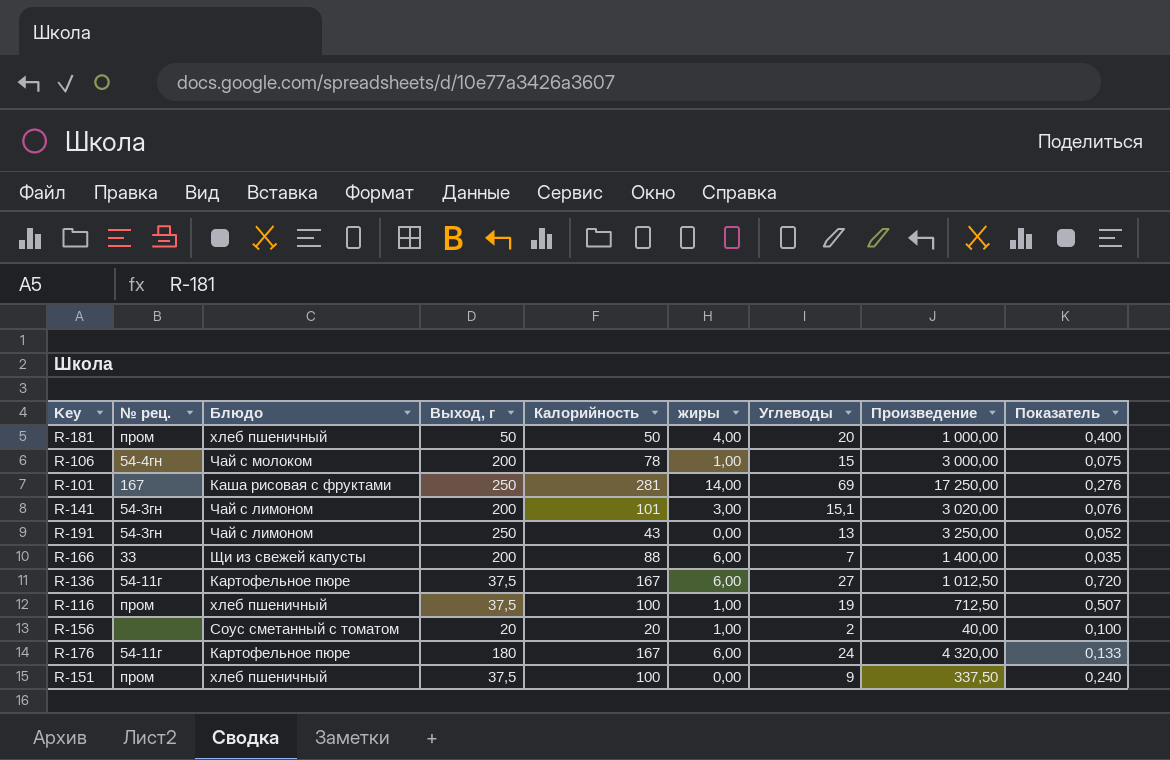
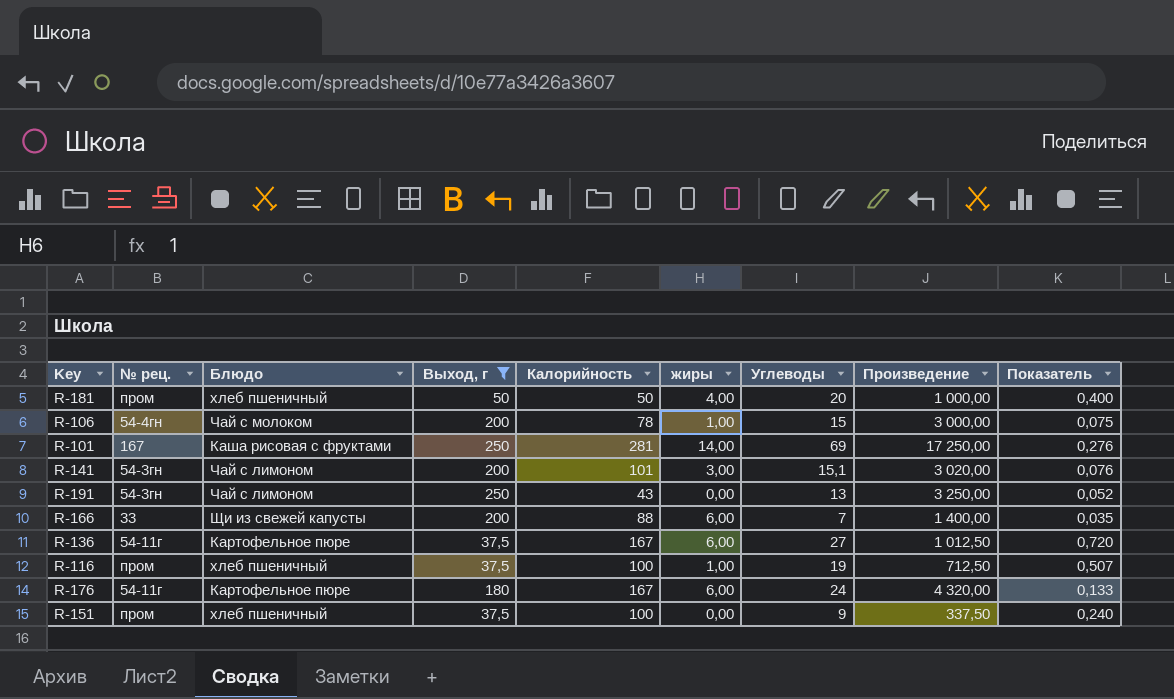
filter: none -> Выход, г != 20

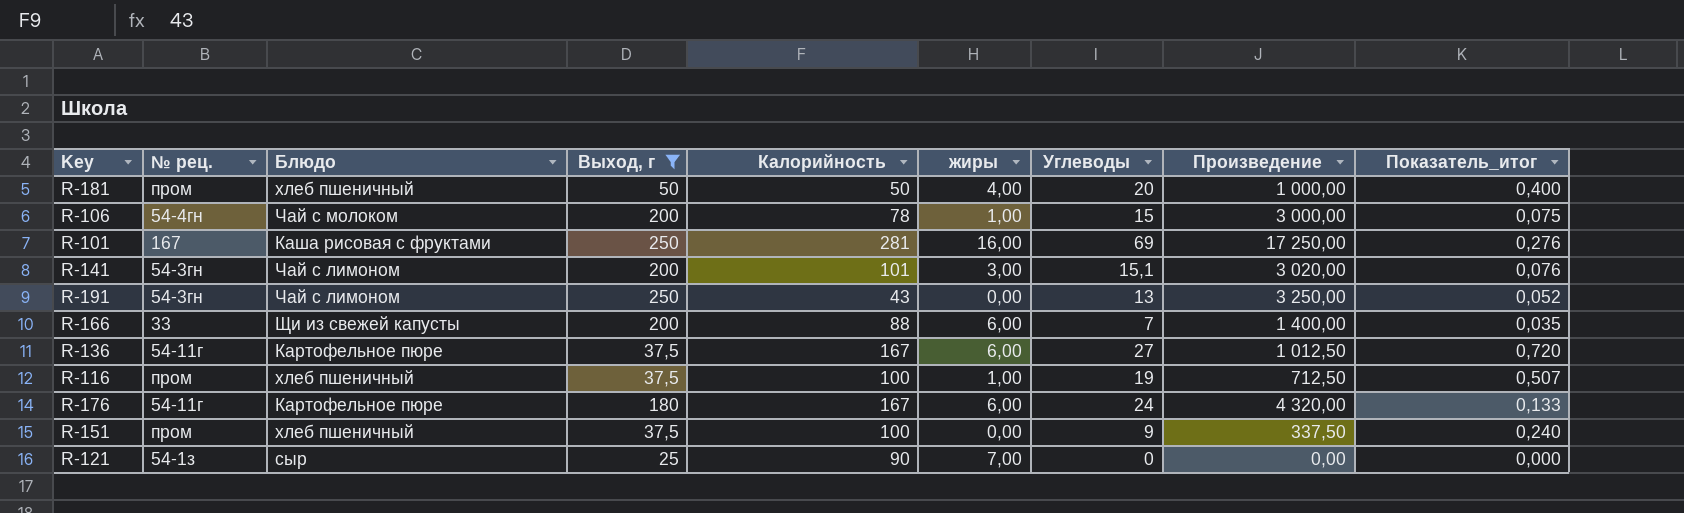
column name: Показатель -> Показатель_итог
R-101 | жиры: 14,00 -> 16,00
row R-121: none -> 54-1з | сыр | 25 | 90 | 7,00 | 0 | 0,00 | 0,000

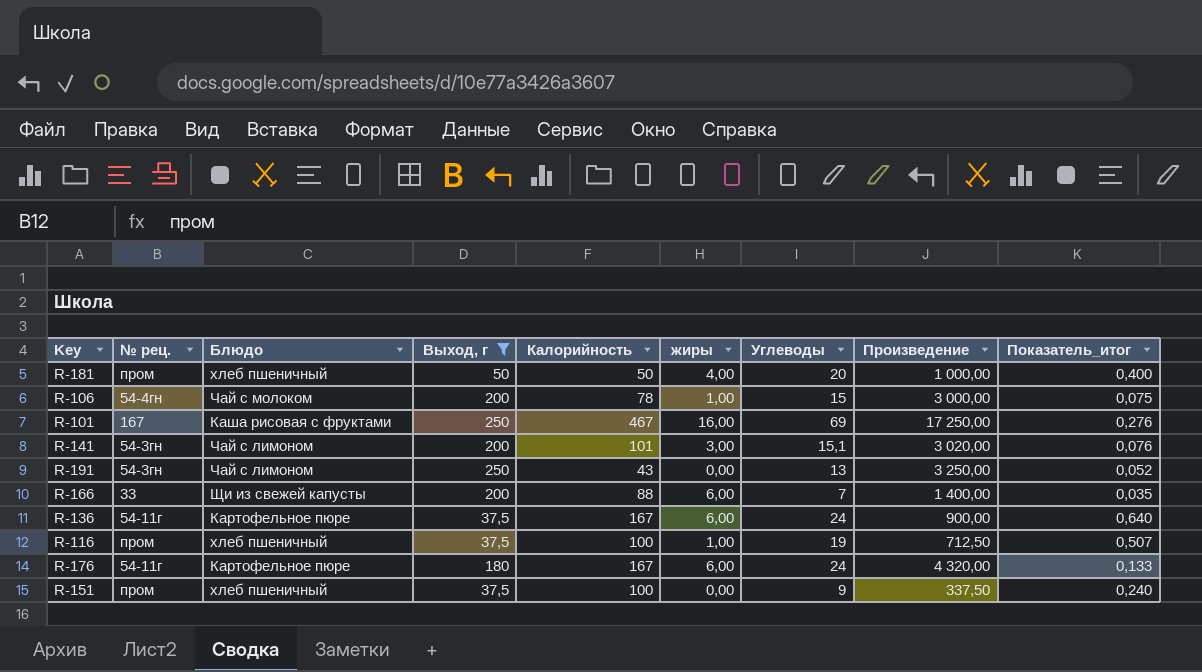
row R-121: 54-1з | сыр | 25 | 90 | 7,00 | 0 | 0,00 | 0,000 -> none
R-101 | Калорийность: 281 -> 467
R-136 | Углеводы: 27 -> 24
R-136 | Произведение: 1 012,50 -> 900,00
R-136 | Показатель_итог: 0,720 -> 0,640

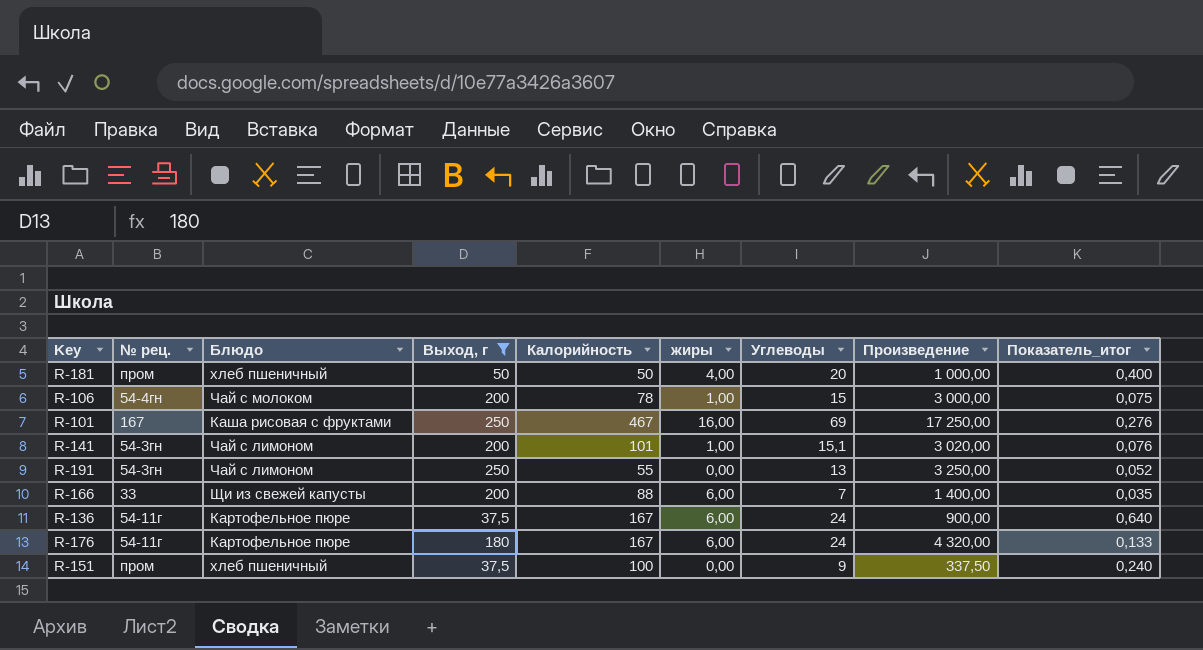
row R-116: пром | хлеб пшеничный | 37,5 | 100 | 1,00 | 19 | 712,50 | 0,507 -> none
R-141 | жиры: 3,00 -> 1,00
R-191 | Калорийность: 43 -> 55

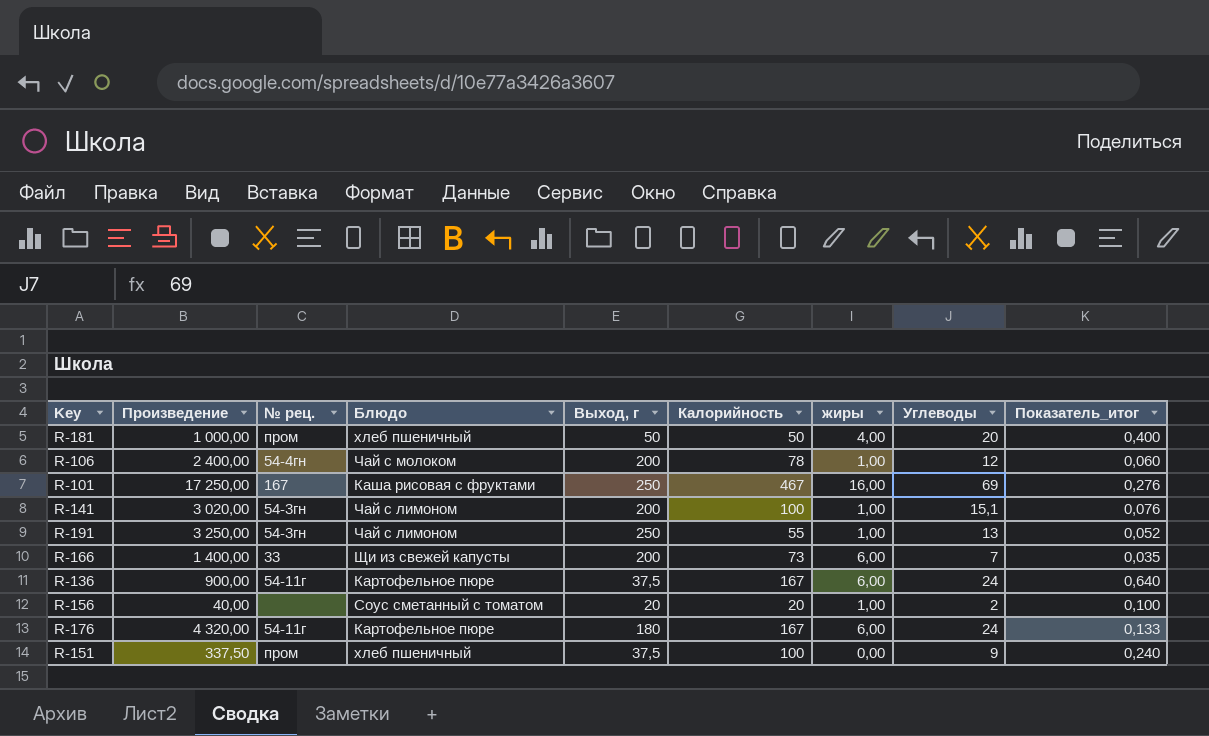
filter: Выход, г != 20 -> none
column Произведение | position: 8 -> 2
R-106 | Произведение: 3 000,00 -> 2 400,00
R-106 | Углеводы: 15 -> 12
R-106 | Показатель_итог: 0,075 -> 0,060
R-141 | Калорийность: 101 -> 100
R-191 | жиры: 0,00 -> 1,00
R-166 | Калорийность: 88 -> 73

